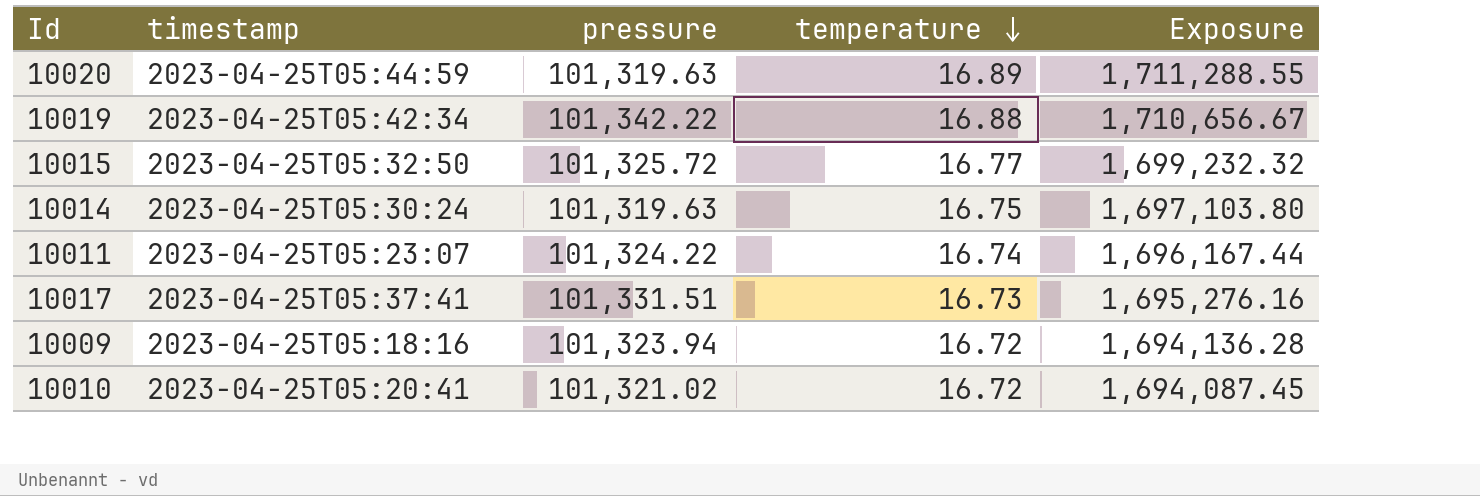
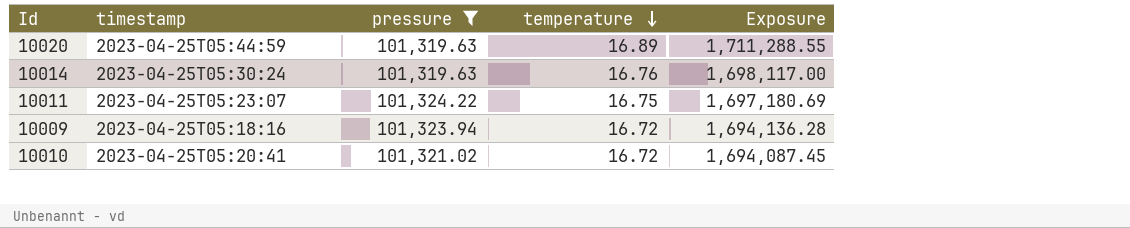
filter: none -> pressure <= 101,324.22
10014 | temperature: 16.75 -> 16.76
10014 | Exposure: 1,697,103.80 -> 1,698,117.00
10011 | temperature: 16.74 -> 16.75
10011 | Exposure: 1,696,167.44 -> 1,697,180.69

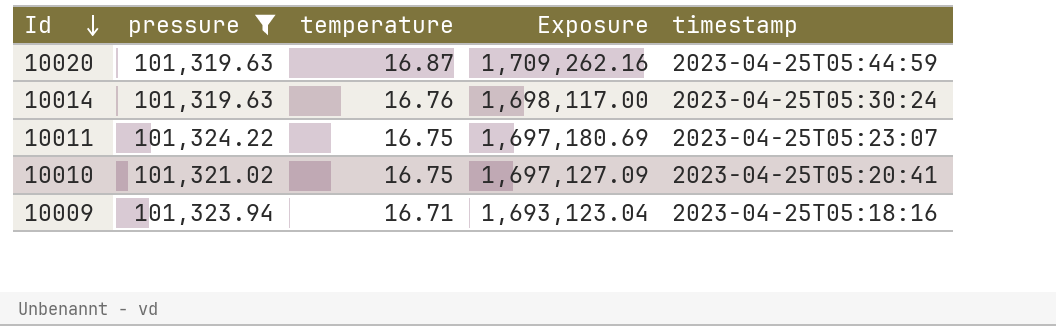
row order: temperature descending -> Id descending
column timestamp | position: 2 -> 5
10020 | temperature: 16.89 -> 16.87
10020 | Exposure: 1,711,288.55 -> 1,709,262.16
10010 | temperature: 16.72 -> 16.75
10010 | Exposure: 1,694,087.45 -> 1,697,127.09
10009 | temperature: 16.72 -> 16.71
10009 | Exposure: 1,694,136.28 -> 1,693,123.04

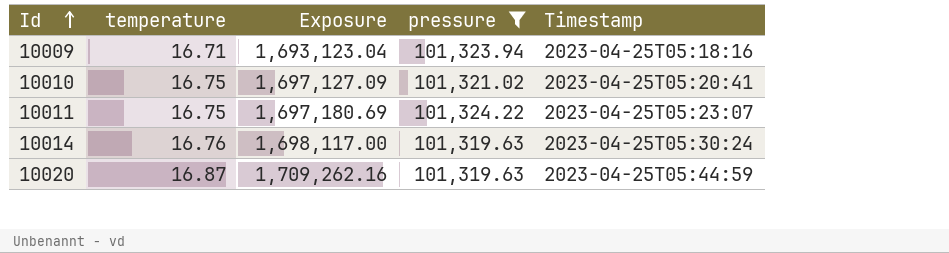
row order: Id descending -> Id ascending
column pressure | position: 2 -> 4
column name: timestamp -> Timestamp

